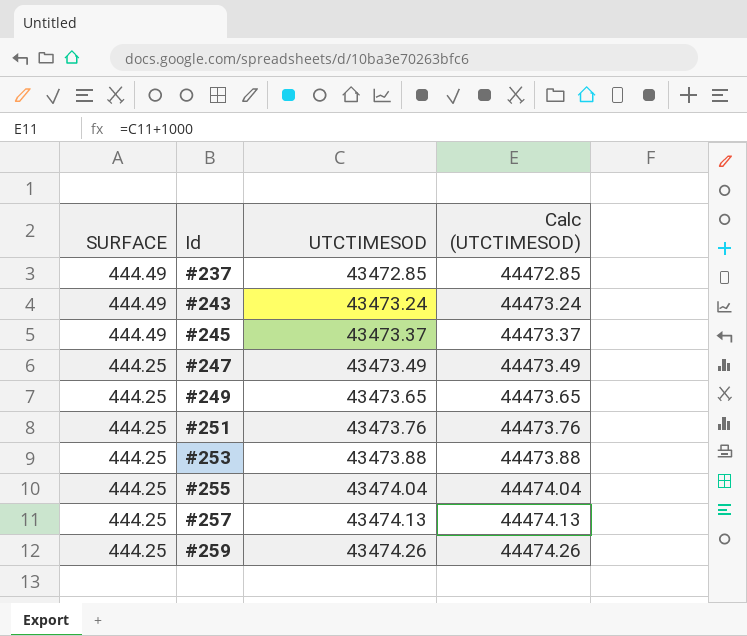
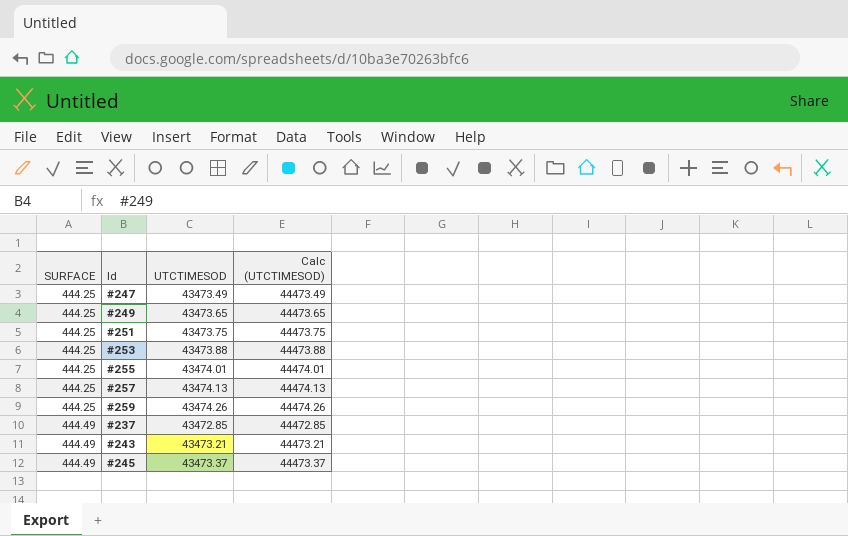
row order: SURFACE descending -> SURFACE ascending
#251 | UTCTIMESOD: 43473.76 -> 43473.75
#251 | Calc (UTCTIMESOD): 44473.76 -> 44473.75
#255 | UTCTIMESOD: 43474.04 -> 43474.01
#255 | Calc (UTCTIMESOD): 44474.04 -> 44474.01
#243 | UTCTIMESOD: 43473.24 -> 43473.21
#243 | Calc (UTCTIMESOD): 44473.24 -> 44473.21

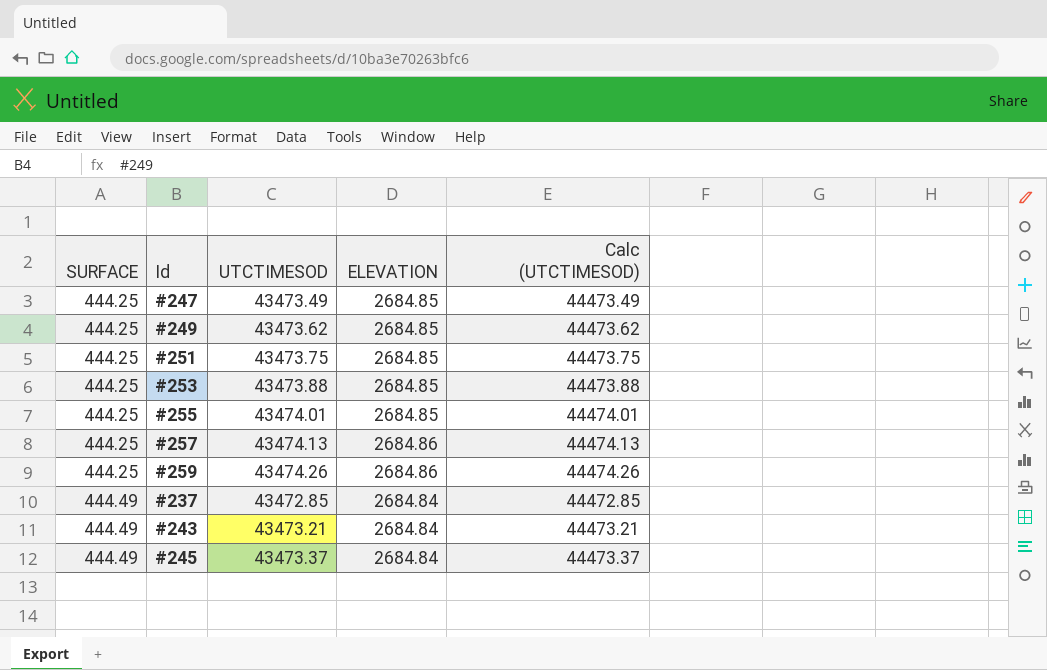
column ELEVATION | position: none -> 4
#249 | UTCTIMESOD: 43473.65 -> 43473.62
#249 | Calc (UTCTIMESOD): 44473.65 -> 44473.62

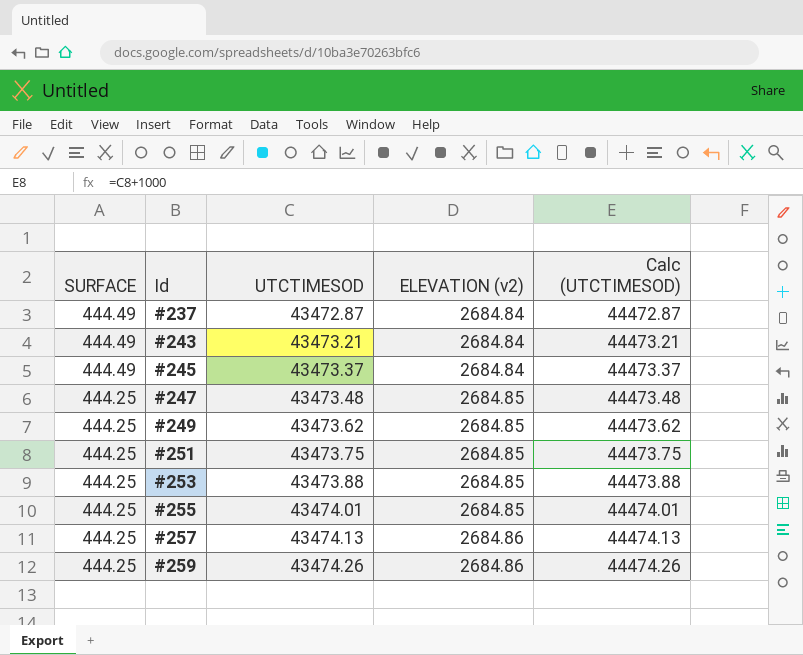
row order: SURFACE ascending -> SURFACE descending
column name: ELEVATION -> ELEVATION (v2)
#237 | UTCTIMESOD: 43472.85 -> 43472.87
#237 | Calc (UTCTIMESOD): 44472.85 -> 44472.87
#247 | UTCTIMESOD: 43473.49 -> 43473.48
#247 | Calc (UTCTIMESOD): 44473.49 -> 44473.48

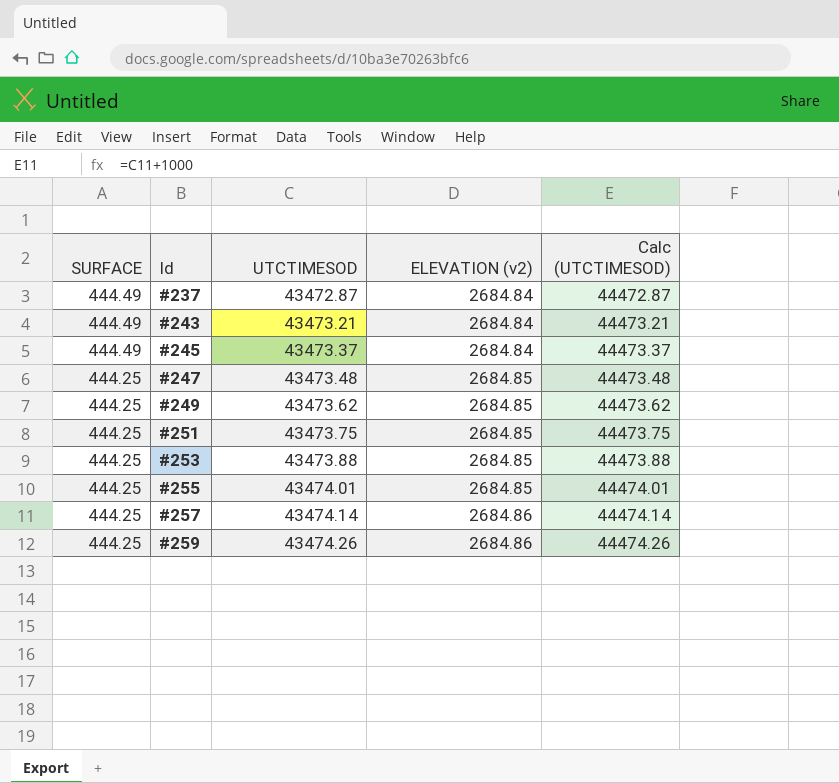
#257 | UTCTIMESOD: 43474.13 -> 43474.14
#257 | Calc (UTCTIMESOD): 44474.13 -> 44474.14

